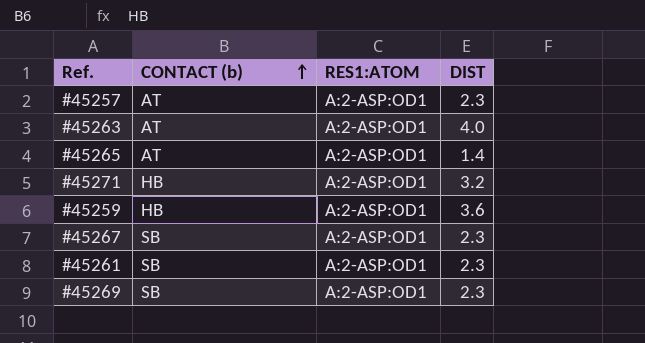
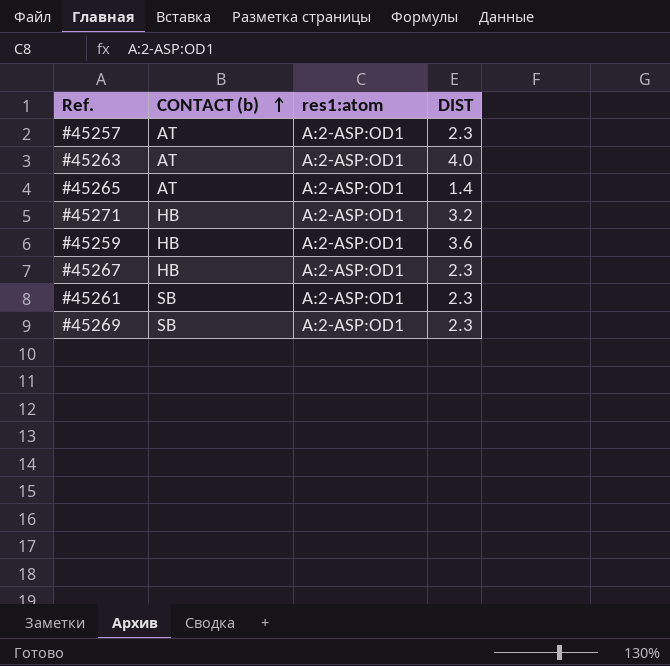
column name: RES1:ATOM -> res1:atom
#45267 | CONTACT (b): SB -> HB

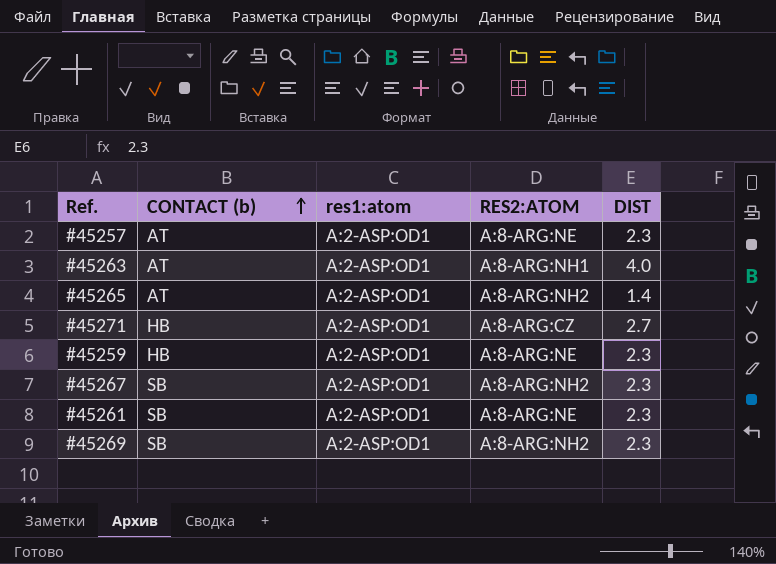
column RES2:ATOM | position: none -> 4
#45271 | DIST: 3.2 -> 2.7
#45259 | DIST: 3.6 -> 2.3
#45267 | CONTACT (b): HB -> SB

